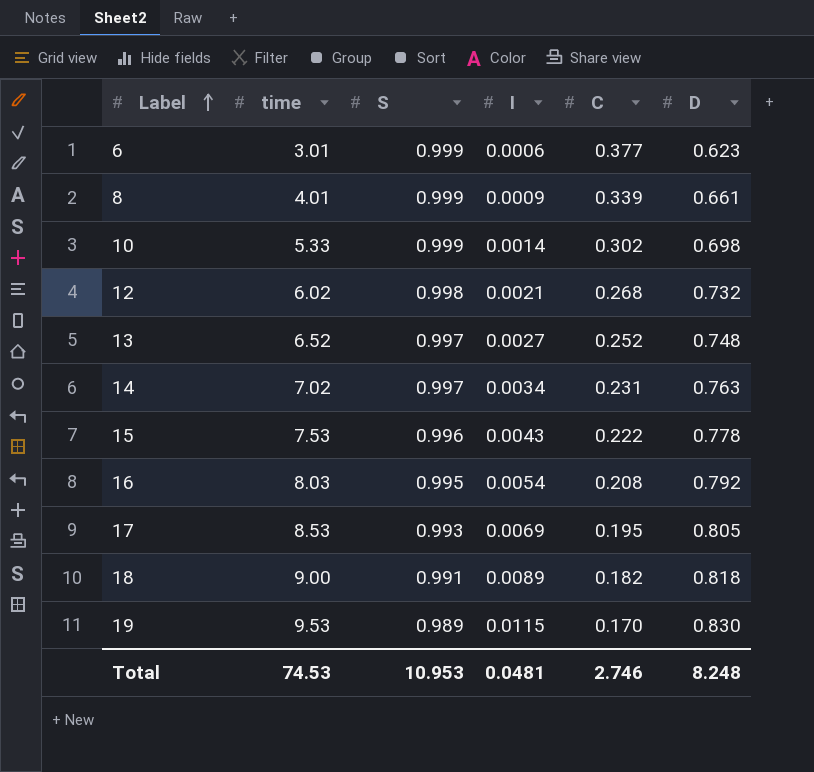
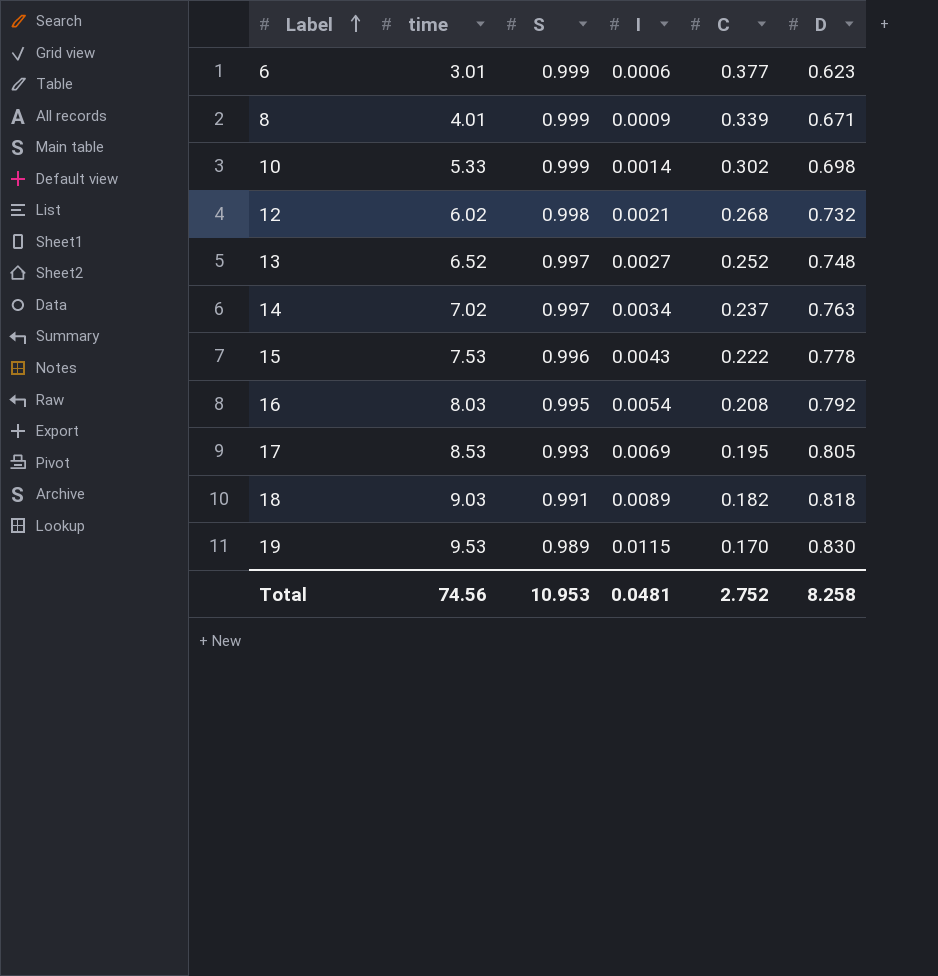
8 | D: 0.661 -> 0.671
14 | C: 0.231 -> 0.237
18 | time: 9.00 -> 9.03
Total | time: 74.53 -> 74.56
Total | C: 2.746 -> 2.752
Total | D: 8.248 -> 8.258

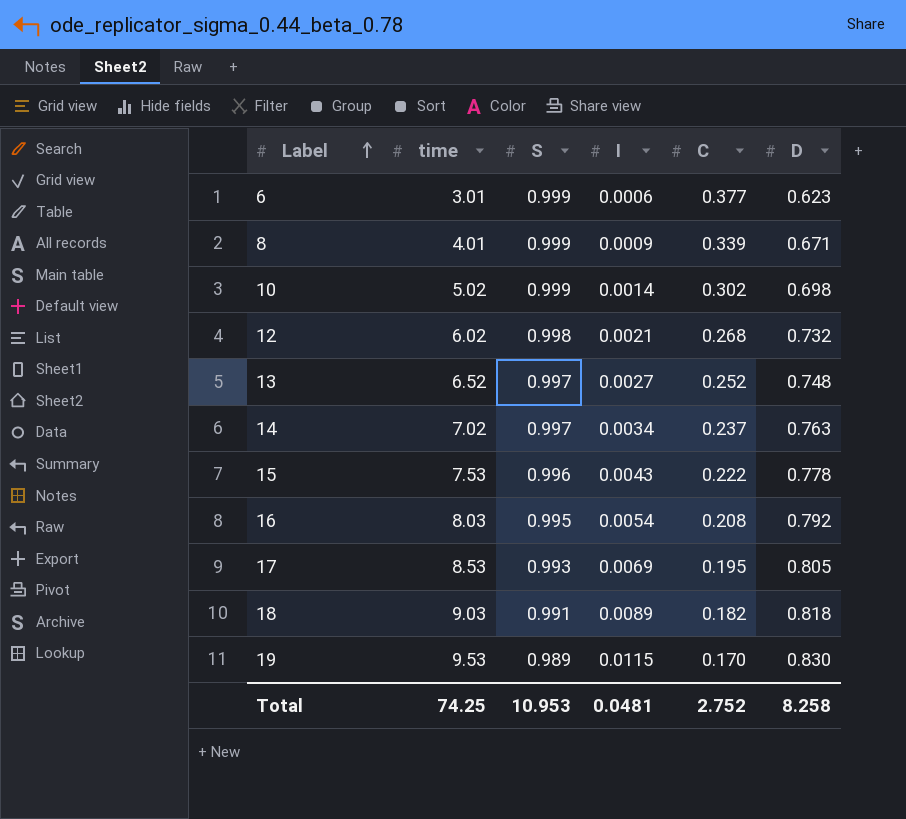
10 | time: 5.33 -> 5.02
Total | time: 74.56 -> 74.25

